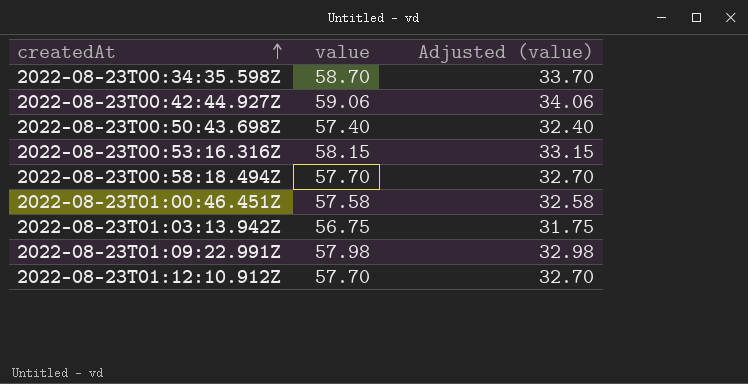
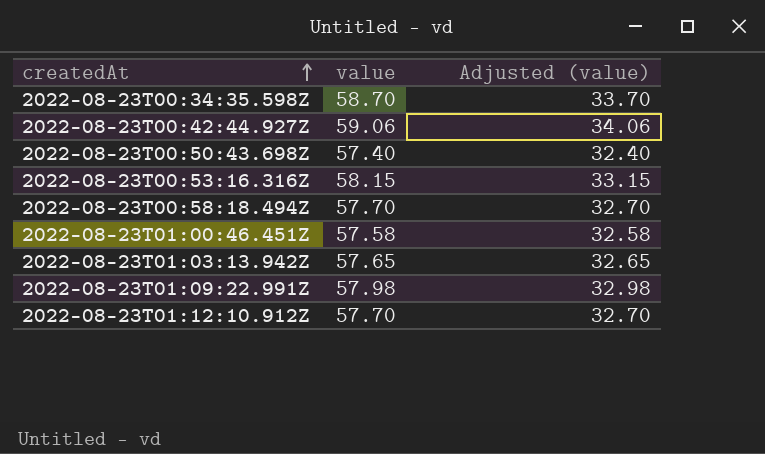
2022-08-23T01:03:13.942Z | value: 56.75 -> 57.65
2022-08-23T01:03:13.942Z | Adjusted (value): 31.75 -> 32.65

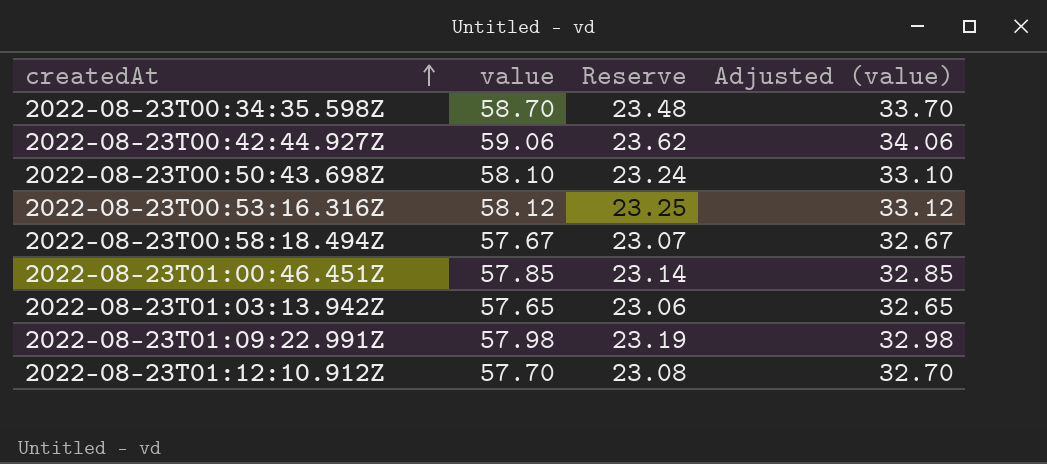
column Reserve | formula: none -> [value] * 0.4
2022-08-23T00:50:43.698Z | value: 57.40 -> 58.10
2022-08-23T00:50:43.698Z | Adjusted (value): 32.40 -> 33.10
2022-08-23T00:53:16.316Z | value: 58.15 -> 58.12
2022-08-23T00:53:16.316Z | Adjusted (value): 33.15 -> 33.12
2022-08-23T00:58:18.494Z | value: 57.70 -> 57.67
2022-08-23T00:58:18.494Z | Adjusted (value): 32.70 -> 32.67
2022-08-23T01:00:46.451Z | value: 57.58 -> 57.85
2022-08-23T01:00:46.451Z | Adjusted (value): 32.58 -> 32.85

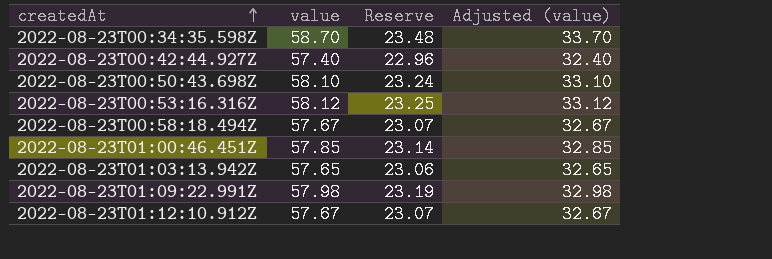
2022-08-23T00:42:44.927Z | value: 59.06 -> 57.40
2022-08-23T00:42:44.927Z | Reserve: 23.62 -> 22.96
2022-08-23T00:42:44.927Z | Adjusted (value): 34.06 -> 32.40
2022-08-23T01:12:10.912Z | value: 57.70 -> 57.67
2022-08-23T01:12:10.912Z | Reserve: 23.08 -> 23.07
2022-08-23T01:12:10.912Z | Adjusted (value): 32.70 -> 32.67

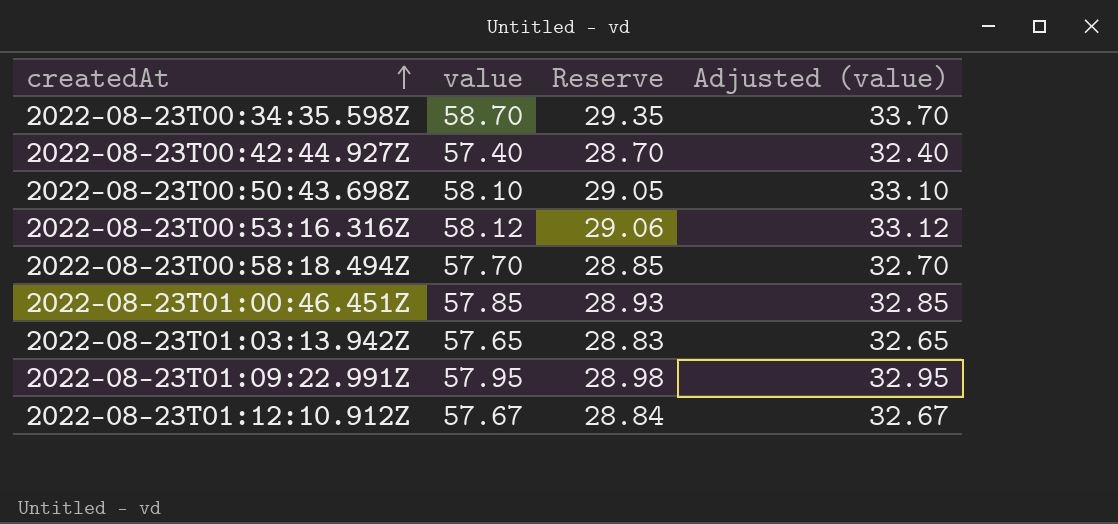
column Reserve | formula: [value] * 0.4 -> [value] * 0.5
2022-08-23T00:58:18.494Z | value: 57.67 -> 57.70
2022-08-23T00:58:18.494Z | Adjusted (value): 32.67 -> 32.70
2022-08-23T01:09:22.991Z | value: 57.98 -> 57.95
2022-08-23T01:09:22.991Z | Adjusted (value): 32.98 -> 32.95

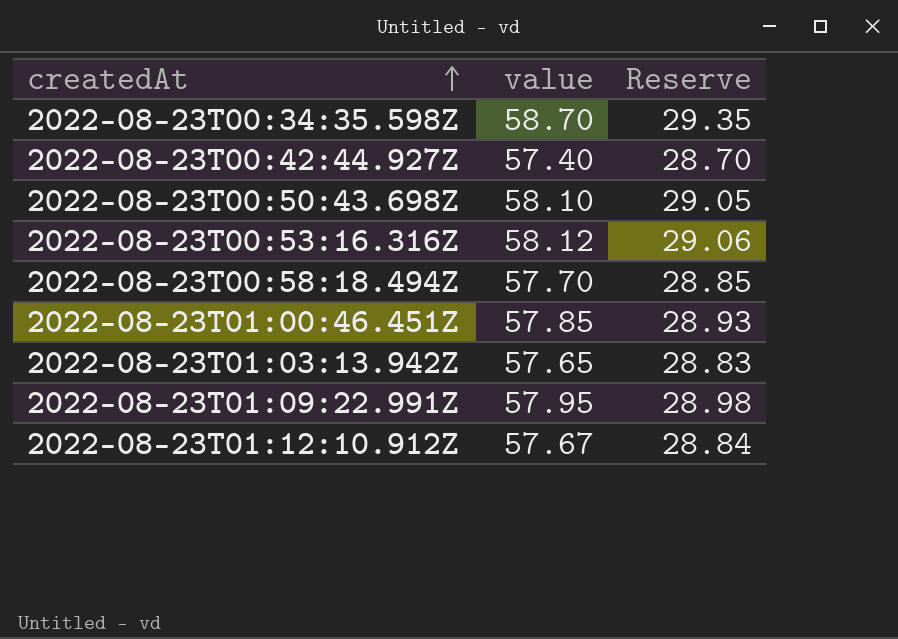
column Adjusted (value) | formula: [value] - 25 -> none

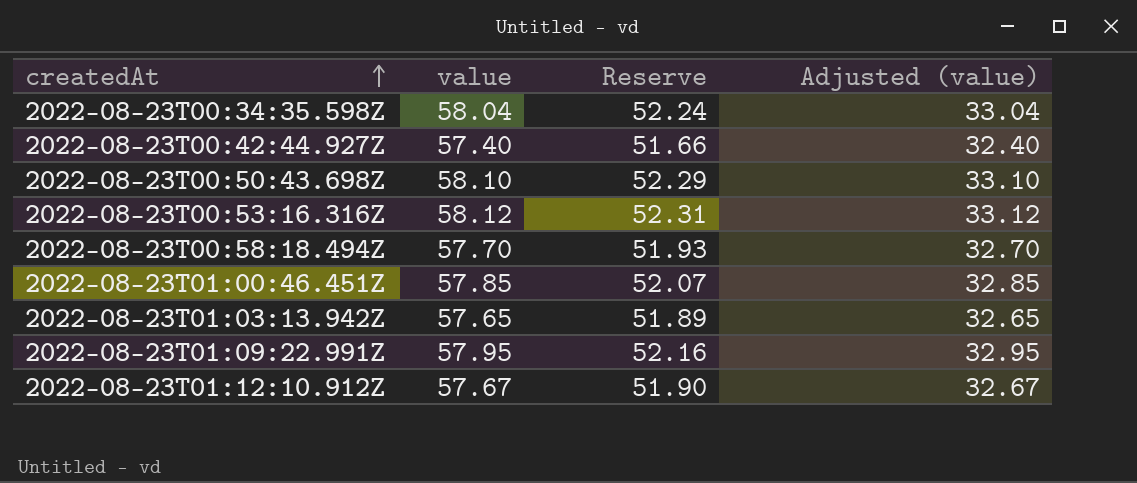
column Reserve | formula: [value] * 0.5 -> [value] * 0.9
column Adjusted (value) | formula: none -> [value] - 25
2022-08-23T00:34:35.598Z | value: 58.70 -> 58.04

